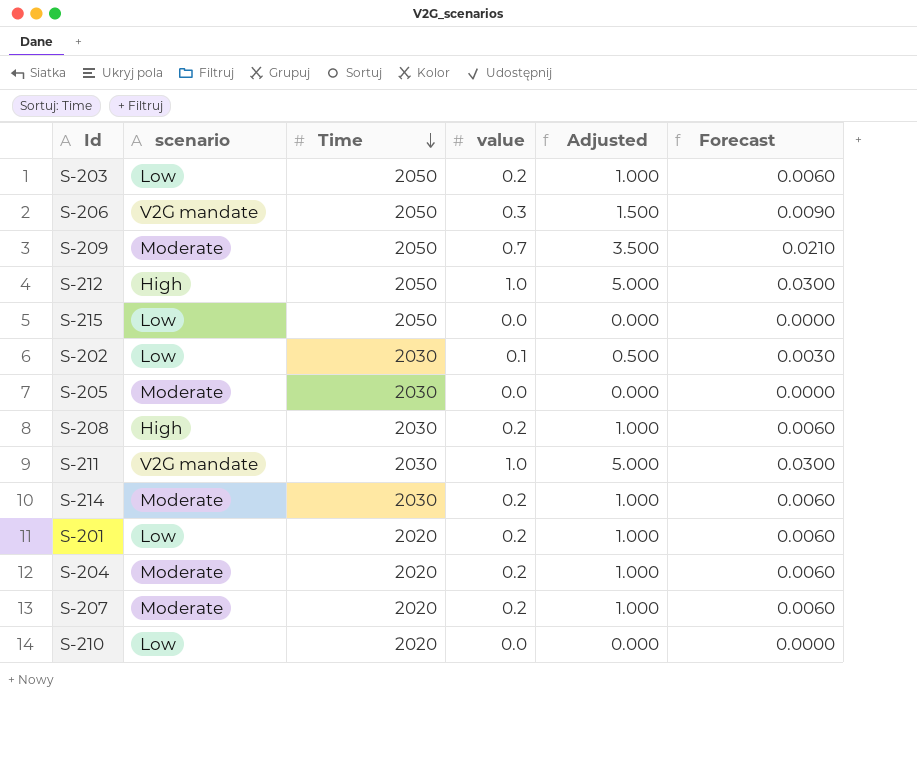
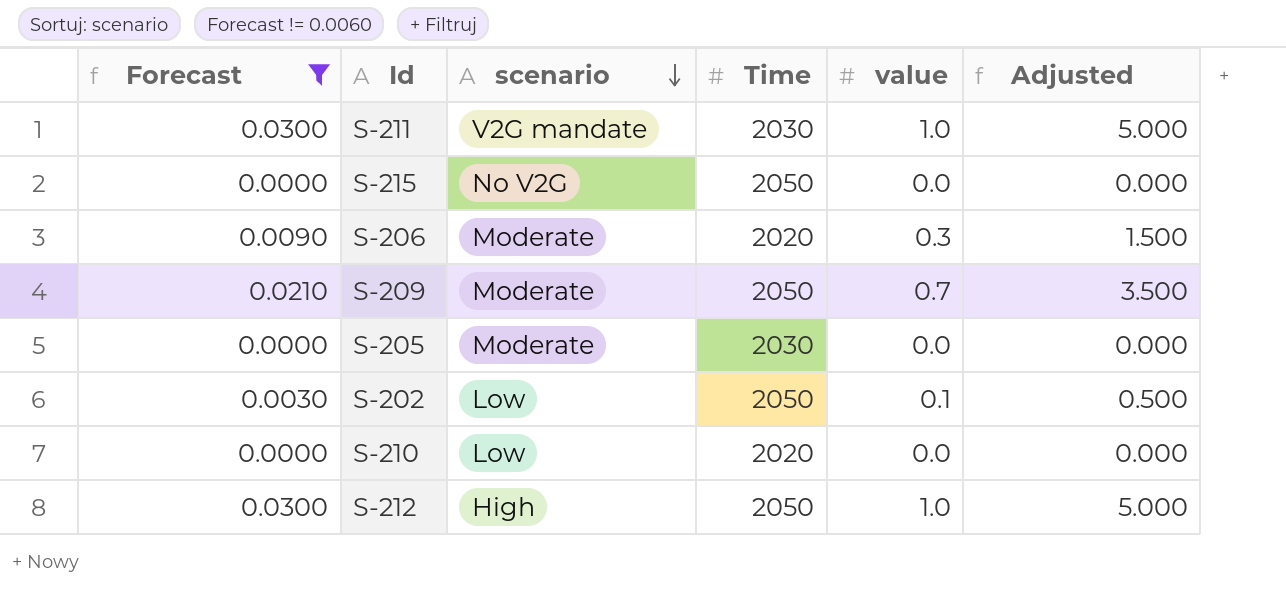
filter: none -> Forecast != 0.0060
row order: Time descending -> scenario descending
column Forecast | position: 6 -> 1
S-215 | scenario: Low -> No V2G
S-206 | scenario: V2G mandate -> Moderate
S-206 | Time: 2050 -> 2020
S-202 | Time: 2030 -> 2050

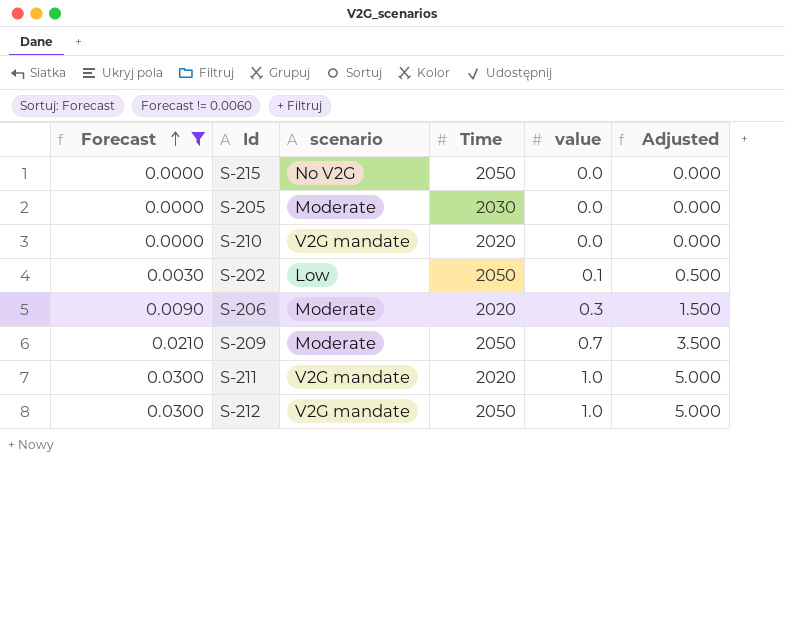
row order: scenario descending -> Forecast ascending
S-210 | scenario: Low -> V2G mandate
S-211 | Time: 2030 -> 2020
S-212 | scenario: High -> V2G mandate

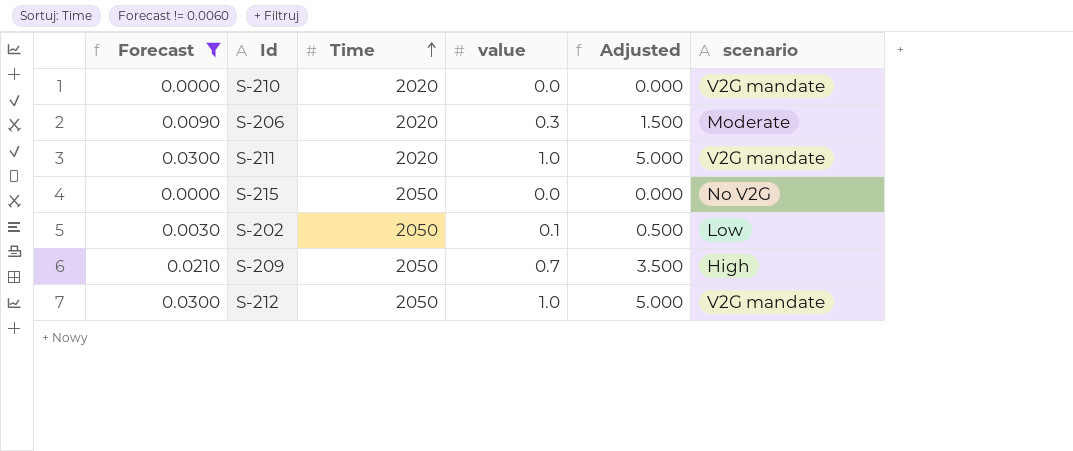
row order: Forecast ascending -> Time ascending
column scenario | position: 3 -> 6
row S-205: 0.0000 | Moderate | 2030 | 0.0 | 0.000 -> none
S-209 | scenario: Moderate -> High

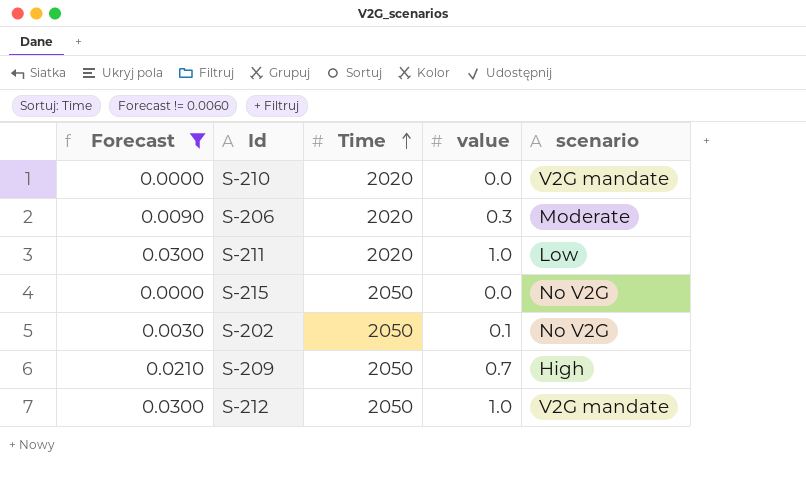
column Adjusted | formula: [value] * 5 -> none
S-211 | scenario: V2G mandate -> Low
S-202 | scenario: Low -> No V2G

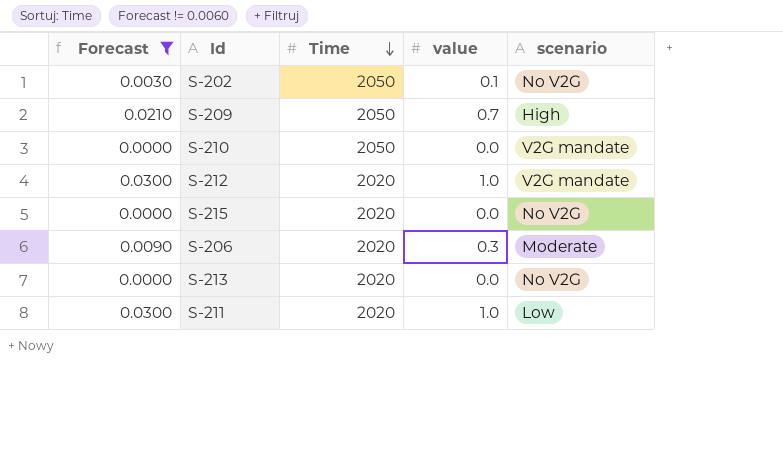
row order: Time ascending -> Time descending
S-210 | Time: 2020 -> 2050
S-212 | Time: 2050 -> 2020
S-215 | Time: 2050 -> 2020
row S-213: none -> 0.0000 | 2020 | 0.0 | No V2G

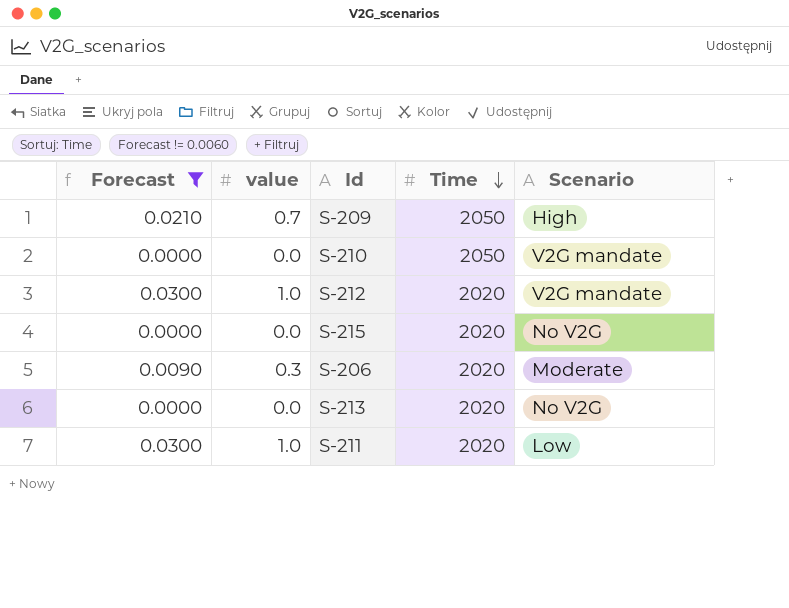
column value | position: 4 -> 2
column name: scenario -> Scenario
row S-202: 0.0030 | 2050 | 0.1 | No V2G -> none

